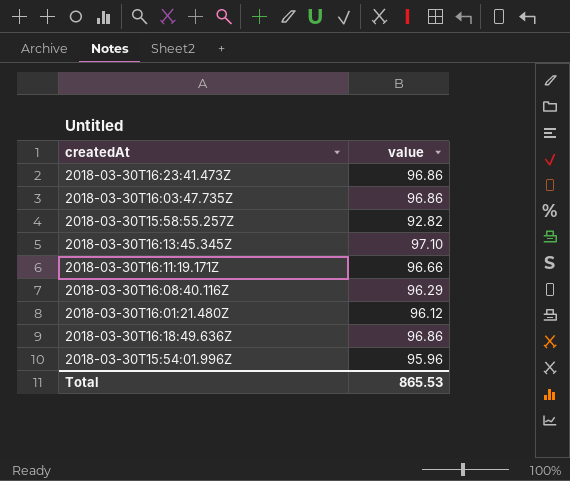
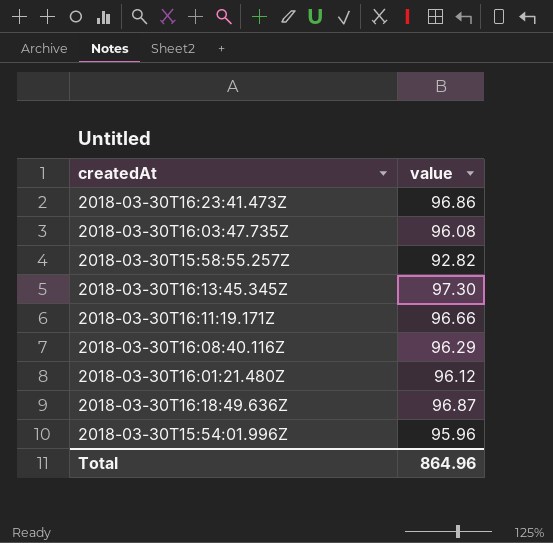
2018-03-30T16:03:47.735Z | value: 96.86 -> 96.08
2018-03-30T16:13:45.345Z | value: 97.10 -> 97.30
2018-03-30T16:18:49.636Z | value: 96.86 -> 96.87
Total | value: 865.53 -> 864.96

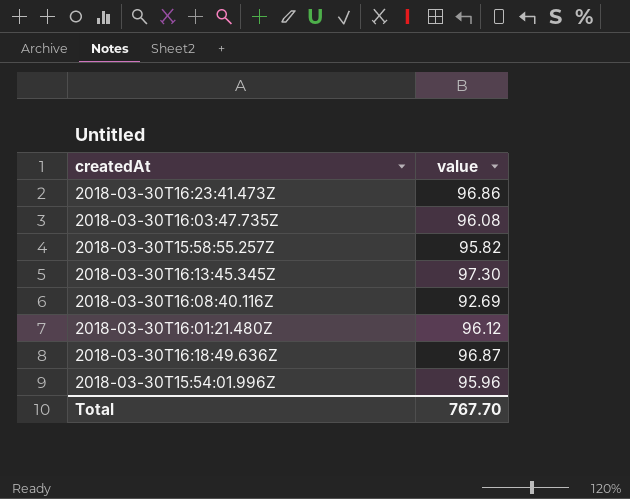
row 2018-03-30T16:11:19.171Z: 96.66 -> none
2018-03-30T15:58:55.257Z | value: 92.82 -> 95.82
2018-03-30T16:08:40.116Z | value: 96.29 -> 92.69
Total | value: 864.96 -> 767.70

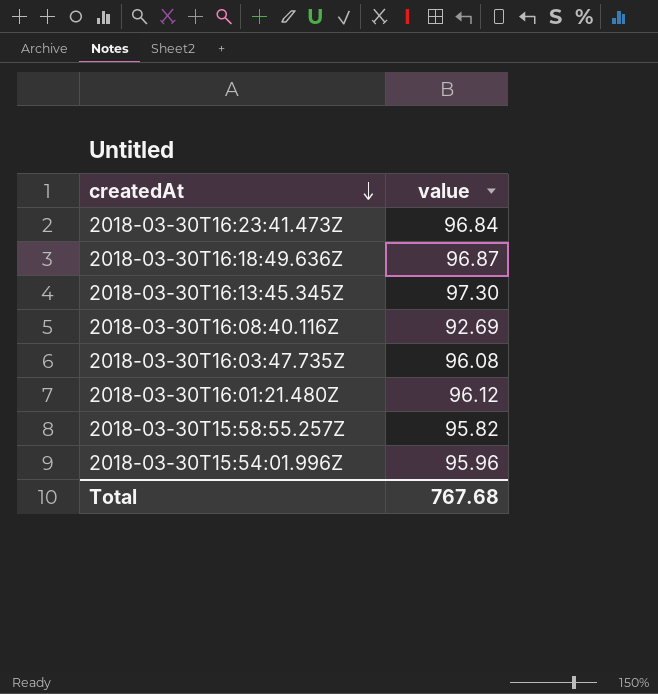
row order: none -> createdAt descending
2018-03-30T16:23:41.473Z | value: 96.86 -> 96.84
Total | value: 767.70 -> 767.68

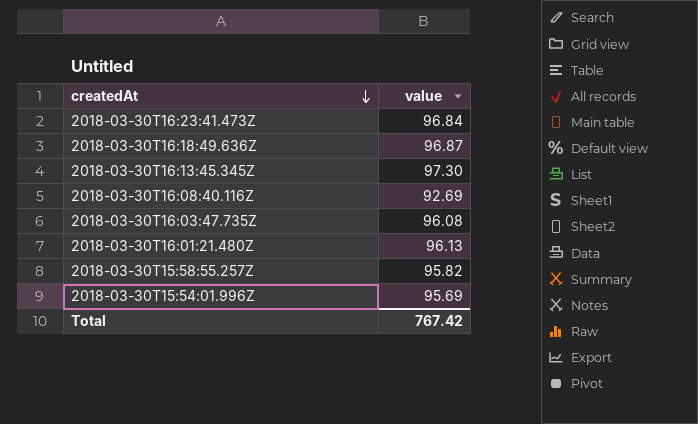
2018-03-30T16:01:21.480Z | value: 96.12 -> 96.13
2018-03-30T15:54:01.996Z | value: 95.96 -> 95.69
Total | value: 767.68 -> 767.42

